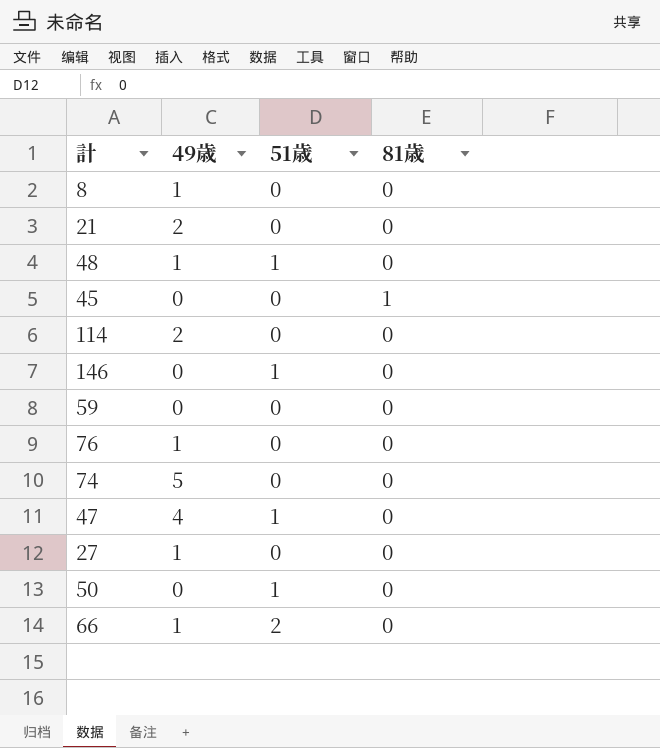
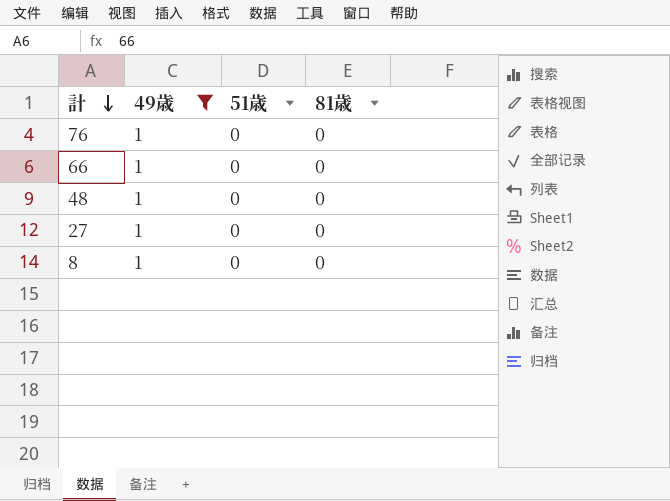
filter: none -> 49歳 = 1
row order: none -> 計 descending
66 | 51歳: 2 -> 0
48 | 51歳: 1 -> 0

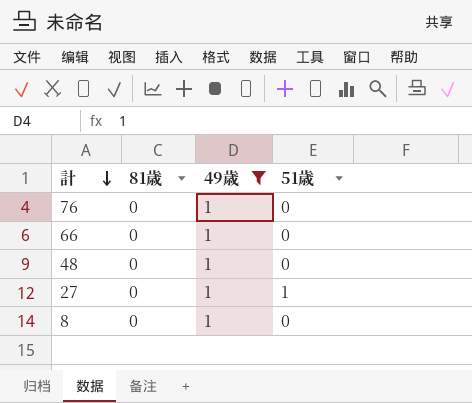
column 81歳 | position: 4 -> 2
27 | 51歳: 0 -> 1

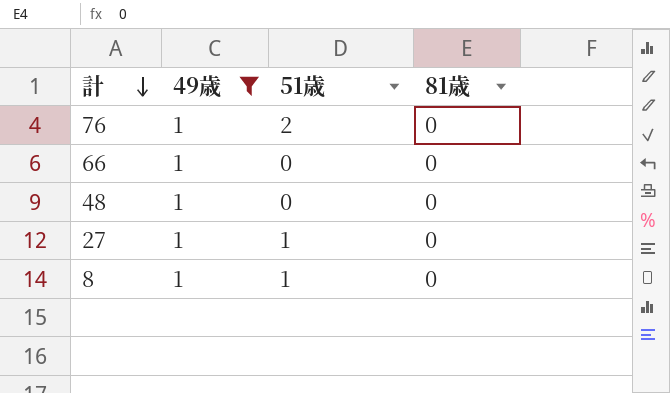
column 81歳 | position: 2 -> 4
76 | 51歳: 0 -> 2
8 | 51歳: 0 -> 1

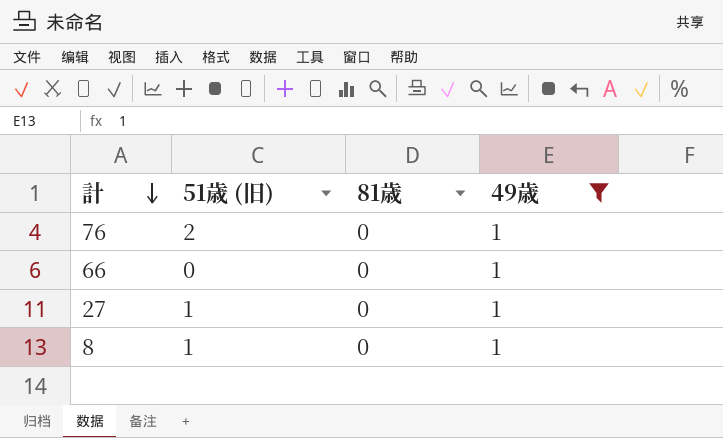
column name: 51歳 -> 51歳 (旧)
column 49歳 | position: 2 -> 4
row 48: 1 | 0 | 0 -> none

